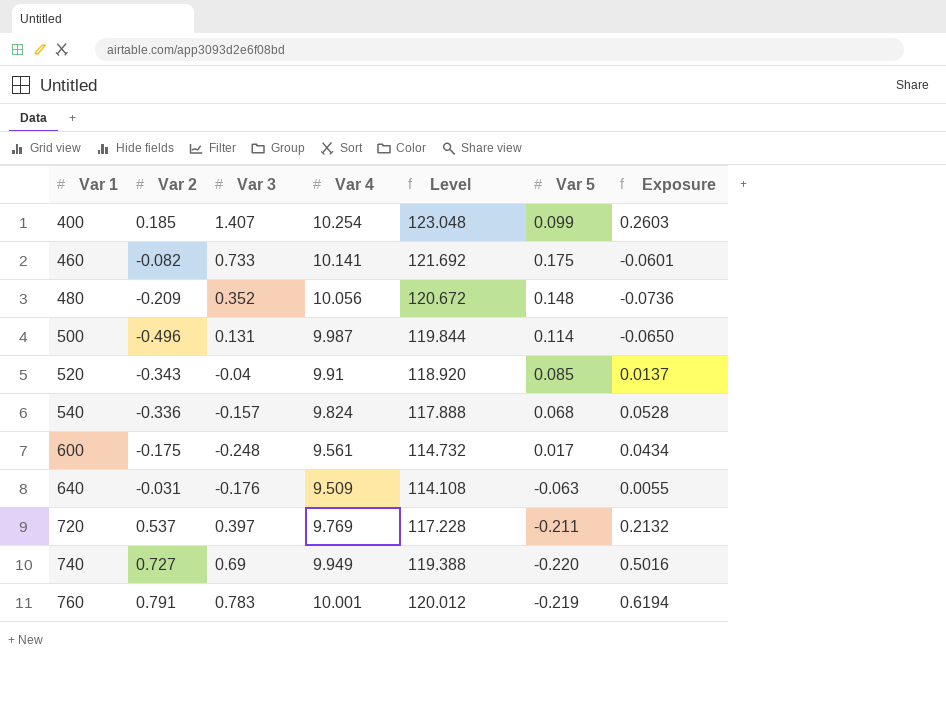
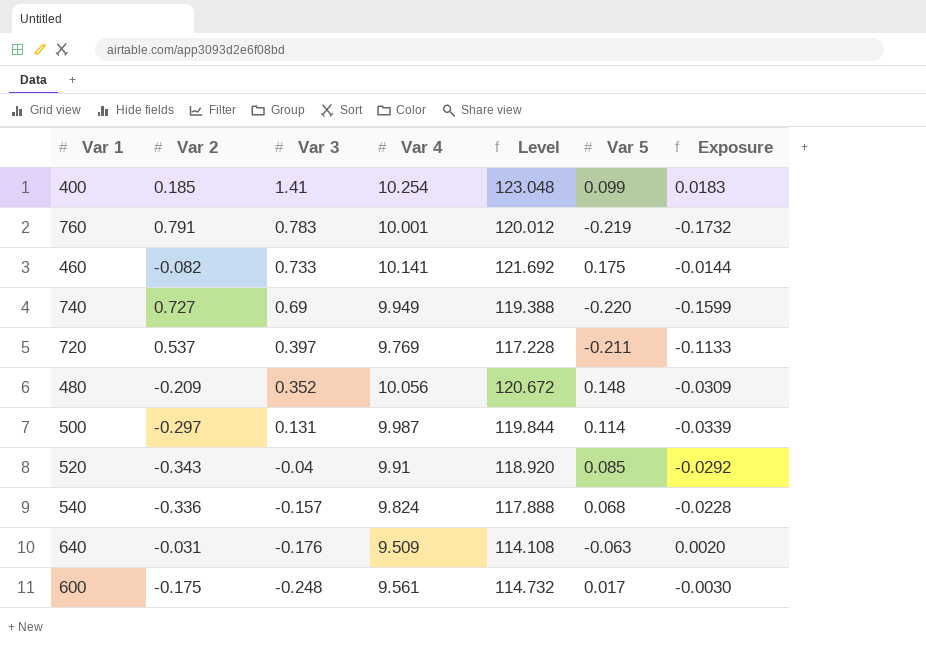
row order: Var 1 ascending -> Var 3 descending
column Exposure | formula: [Var 2] * [Var 3] -> [Var 2] * [Var 5]
400 | Var 3: 1.407 -> 1.41
500 | Var 2: -0.496 -> -0.297

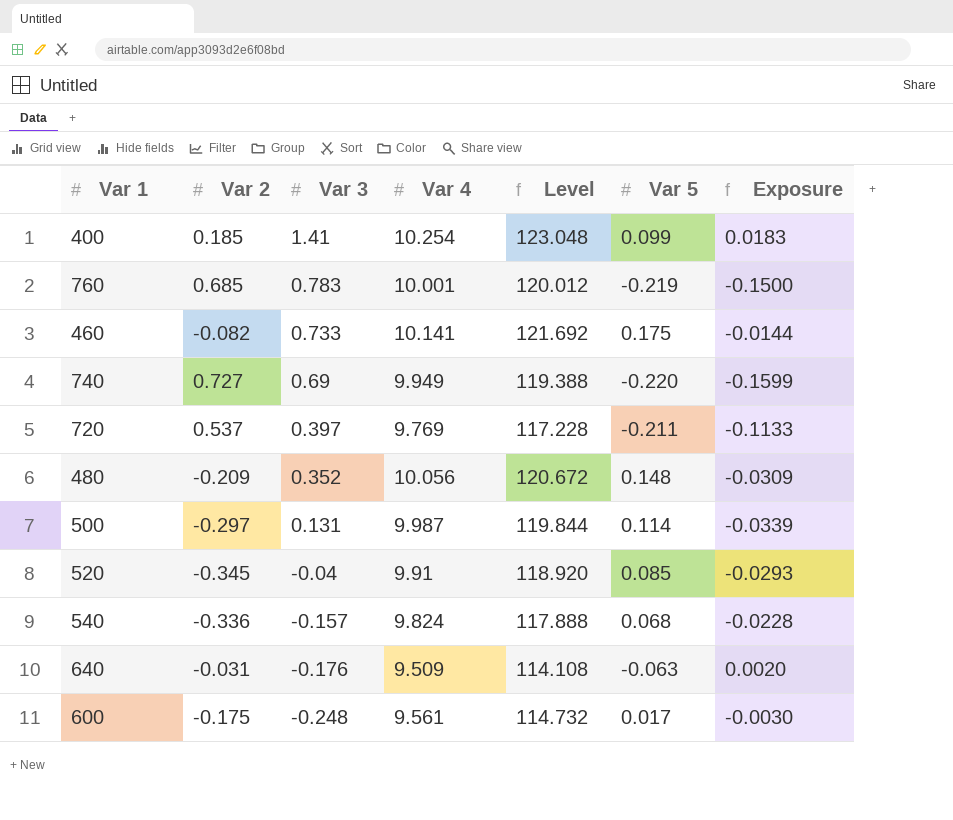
760 | Var 2: 0.791 -> 0.685
760 | Exposure: -0.1732 -> -0.1500
520 | Var 2: -0.343 -> -0.345
520 | Exposure: -0.0292 -> -0.0293

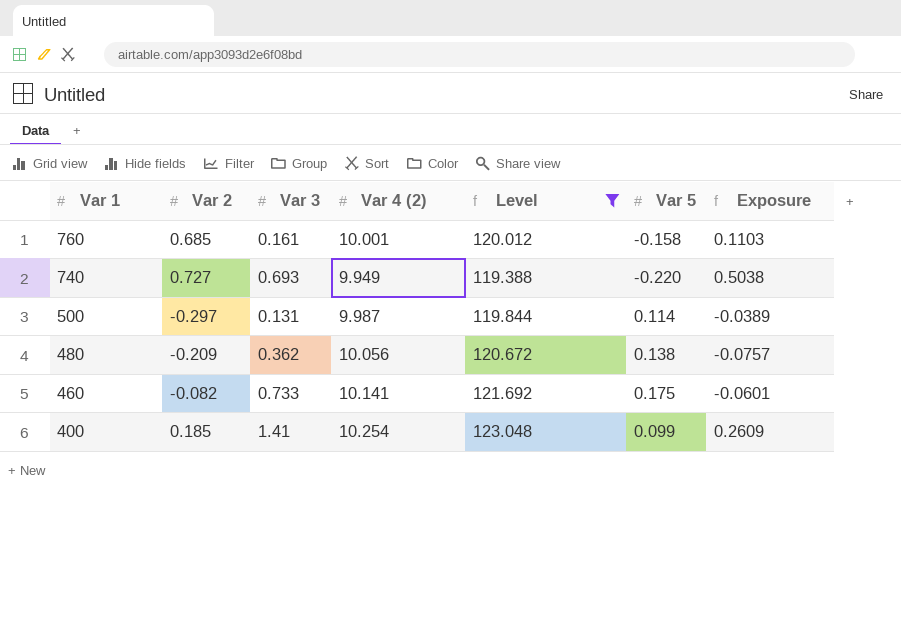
filter: none -> Level >= 119.388
row order: Var 3 descending -> Var 1 descending
column name: Var 4 -> Var 4 (2)
column Exposure | formula: [Var 2] * [Var 5] -> [Var 2] * [Var 3]
760 | Var 3: 0.783 -> 0.161
760 | Var 5: -0.219 -> -0.158
740 | Var 3: 0.69 -> 0.693
480 | Var 3: 0.352 -> 0.362
480 | Var 5: 0.148 -> 0.138

